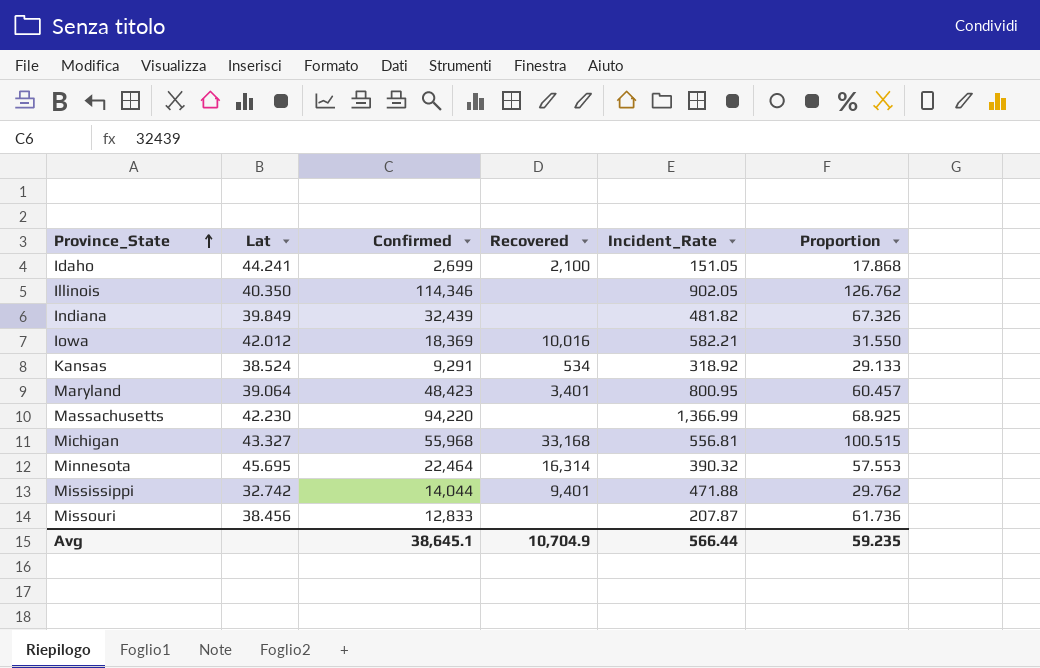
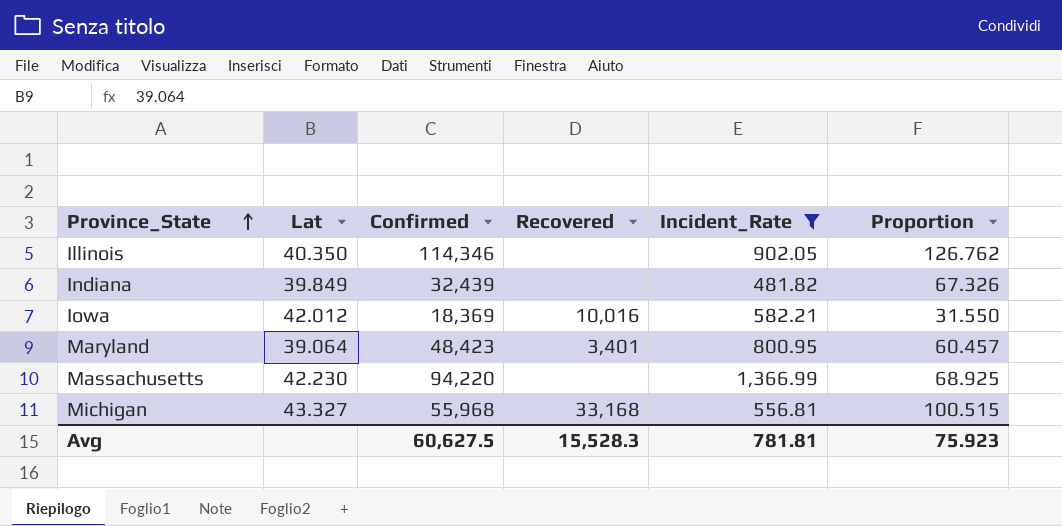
filter: none -> Incident_Rate >= 481.82
Avg | Confirmed: 38,645.1 -> 60,627.5
Avg | Recovered: 10,704.9 -> 15,528.3
Avg | Incident_Rate: 566.44 -> 781.81
Avg | Proportion: 59.235 -> 75.923

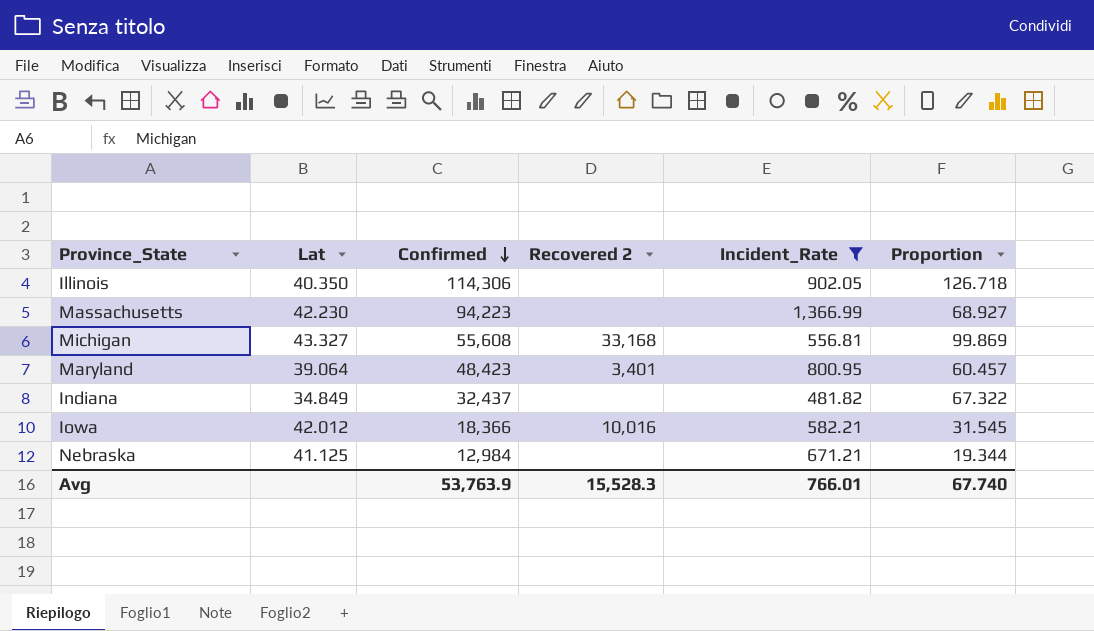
row order: Province_State ascending -> Confirmed descending
column name: Recovered -> Recovered 2
Illinois | Confirmed: 114,346 -> 114,306
Illinois | Proportion: 126.762 -> 126.718
Massachusetts | Confirmed: 94,220 -> 94,223
Massachusetts | Proportion: 68.925 -> 68.927
Michigan | Confirmed: 55,968 -> 55,608
Michigan | Proportion: 100.515 -> 99.869
Indiana | Lat: 39.849 -> 34.849
Indiana | Confirmed: 32,439 -> 32,437
Indiana | Proportion: 67.326 -> 67.322
Iowa | Confirmed: 18,369 -> 18,366
Iowa | Proportion: 31.550 -> 31.545
row Nebraska: none -> 41.125 | 12,984 | none | 671.21 | 19.344
Avg | Confirmed: 60,627.5 -> 53,763.9
Avg | Incident_Rate: 781.81 -> 766.01
Avg | Proportion: 75.923 -> 67.740

